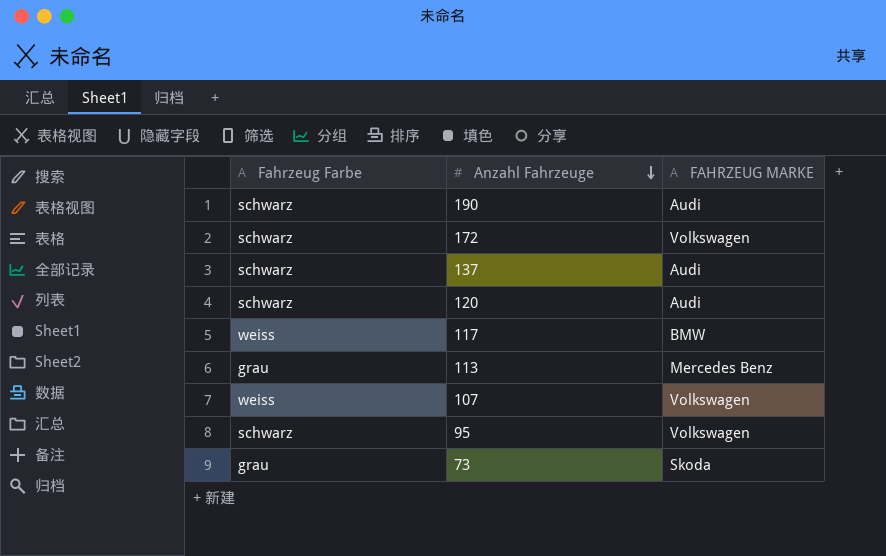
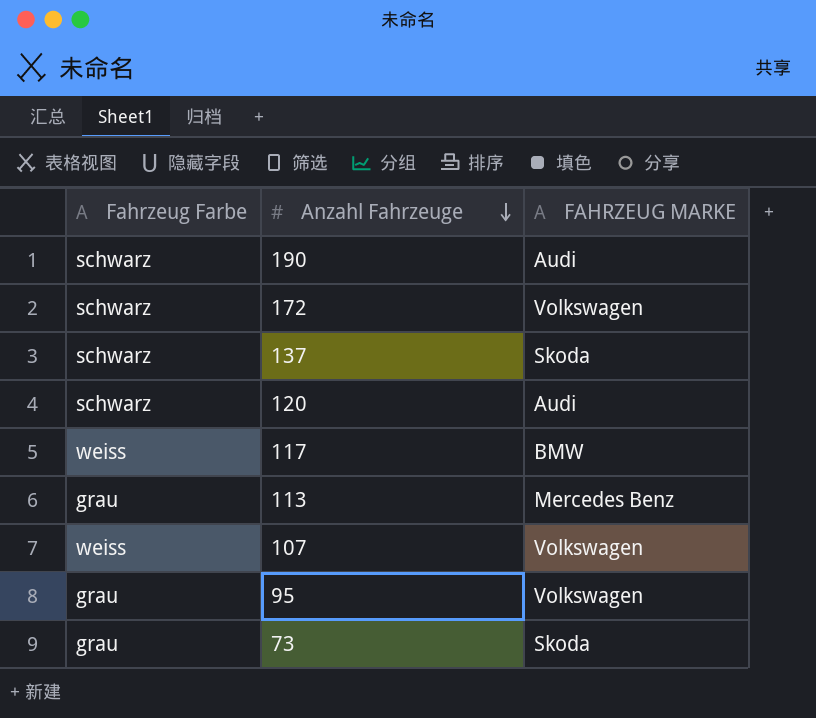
137 | FAHRZEUG MARKE: Audi -> Skoda
95 | Fahrzeug Farbe: schwarz -> grau

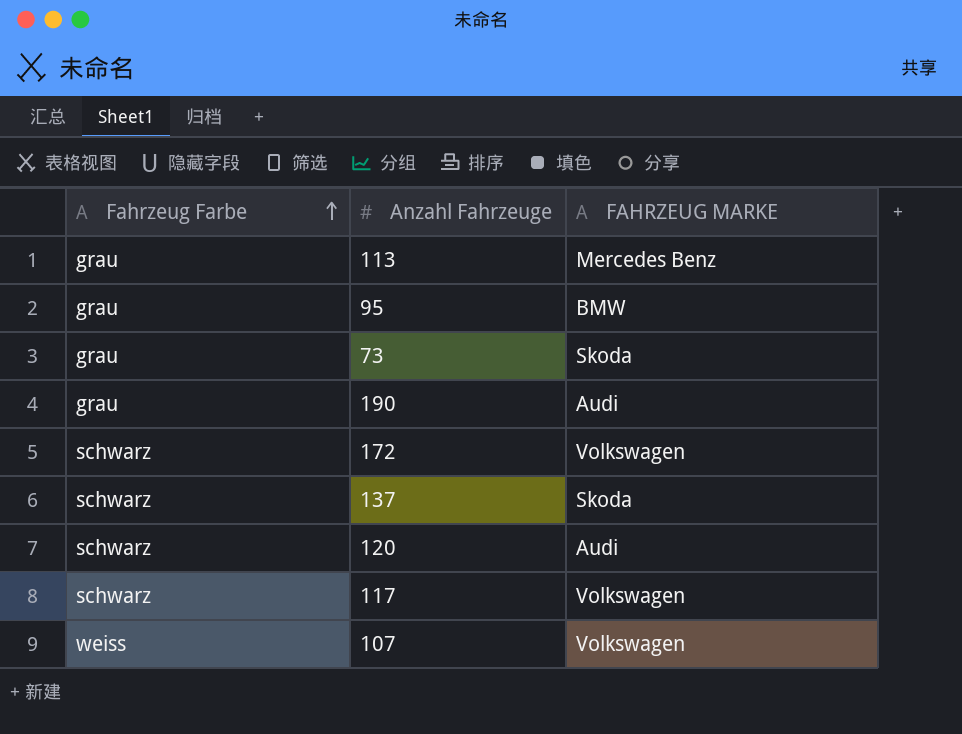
row order: Anzahl Fahrzeuge descending -> Fahrzeug Farbe ascending
95 | FAHRZEUG MARKE: Volkswagen -> BMW
190 | Fahrzeug Farbe: schwarz -> grau
117 | Fahrzeug Farbe: weiss -> schwarz
117 | FAHRZEUG MARKE: BMW -> Volkswagen

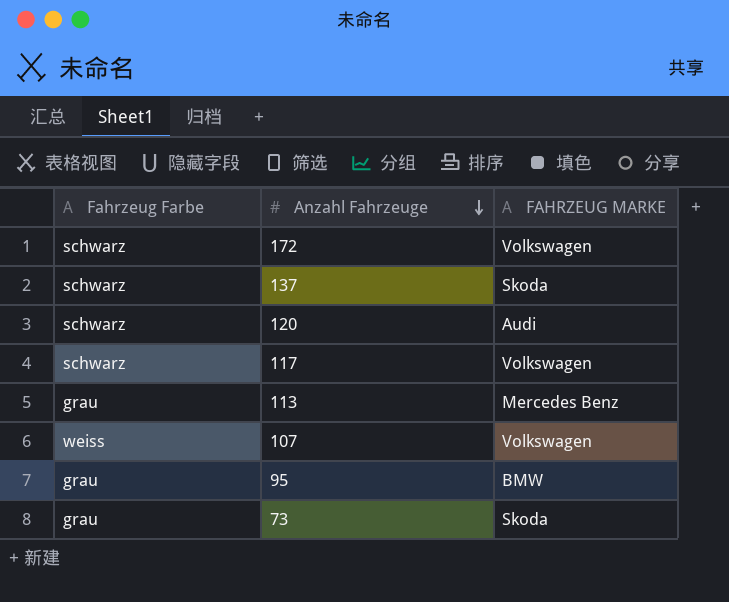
row order: Fahrzeug Farbe ascending -> Anzahl Fahrzeuge descending
row 190: grau | Audi -> none

